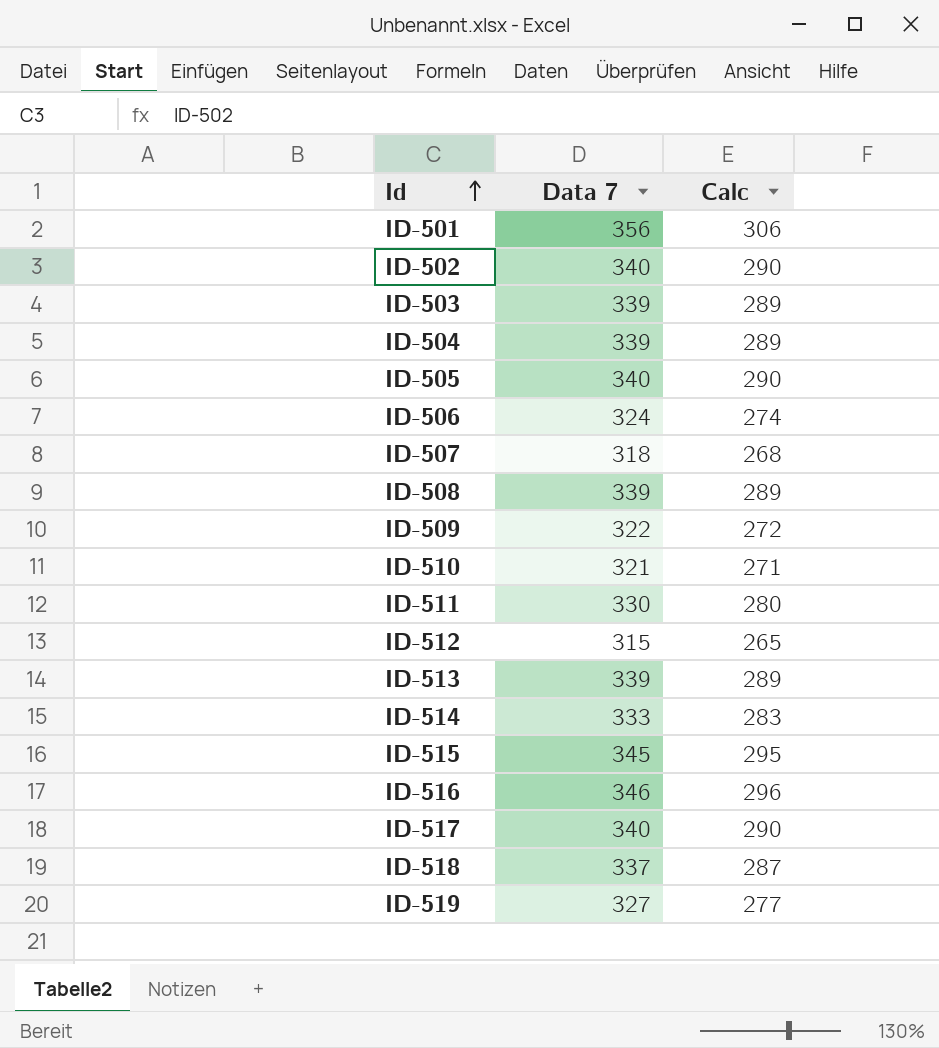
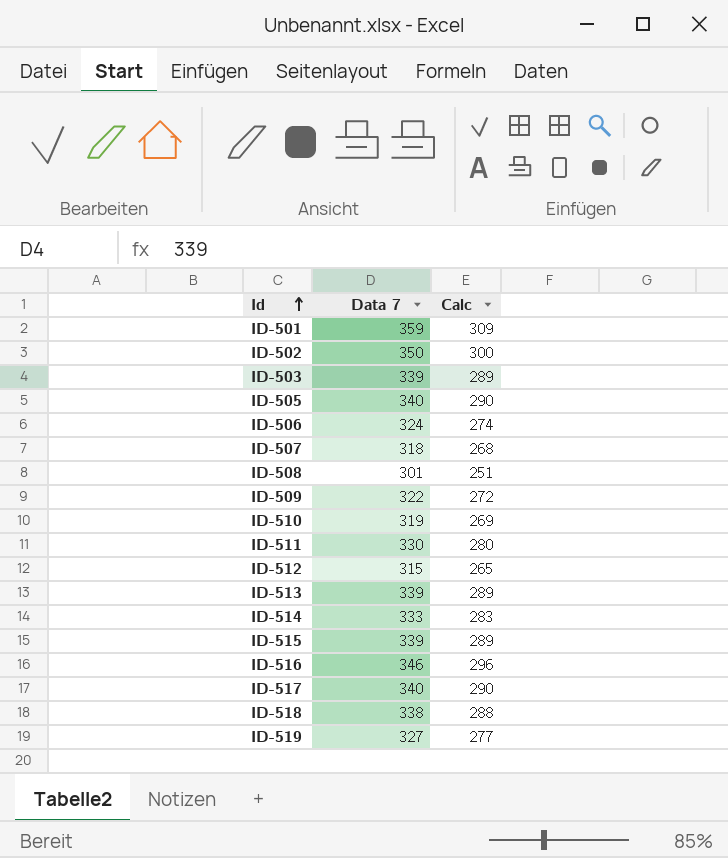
row ID-504: 339 | 289 -> none
ID-501 | Data 7: 356 -> 359
ID-501 | Calc: 306 -> 309
ID-502 | Data 7: 340 -> 350
ID-502 | Calc: 290 -> 300
ID-508 | Data 7: 339 -> 301
ID-508 | Calc: 289 -> 251
ID-510 | Data 7: 321 -> 319
ID-510 | Calc: 271 -> 269
ID-515 | Data 7: 345 -> 339
ID-515 | Calc: 295 -> 289
ID-518 | Data 7: 337 -> 338
ID-518 | Calc: 287 -> 288

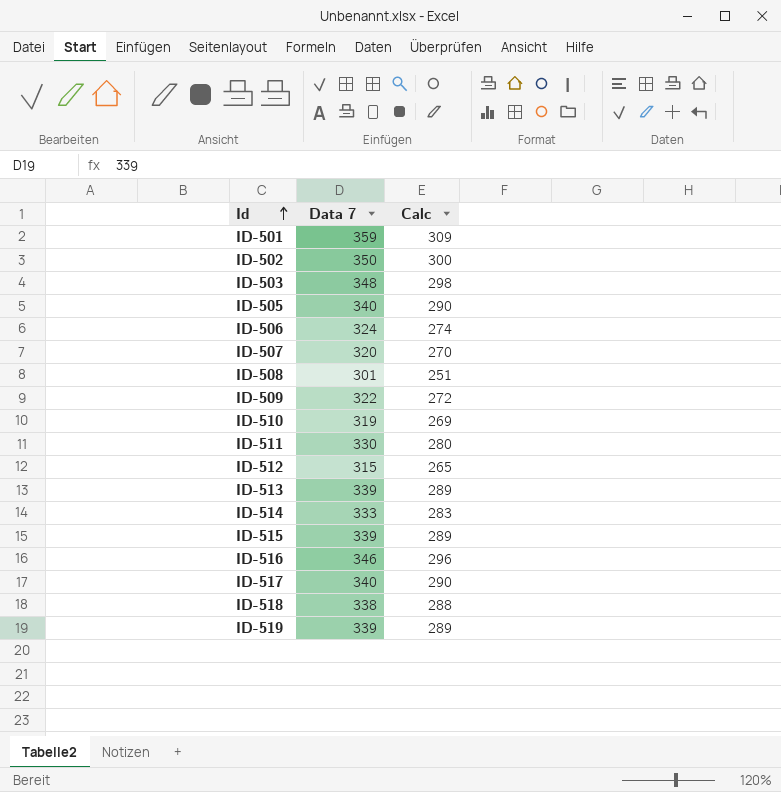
ID-503 | Data 7: 339 -> 348
ID-503 | Calc: 289 -> 298
ID-507 | Data 7: 318 -> 320
ID-507 | Calc: 268 -> 270
ID-519 | Data 7: 327 -> 339
ID-519 | Calc: 277 -> 289

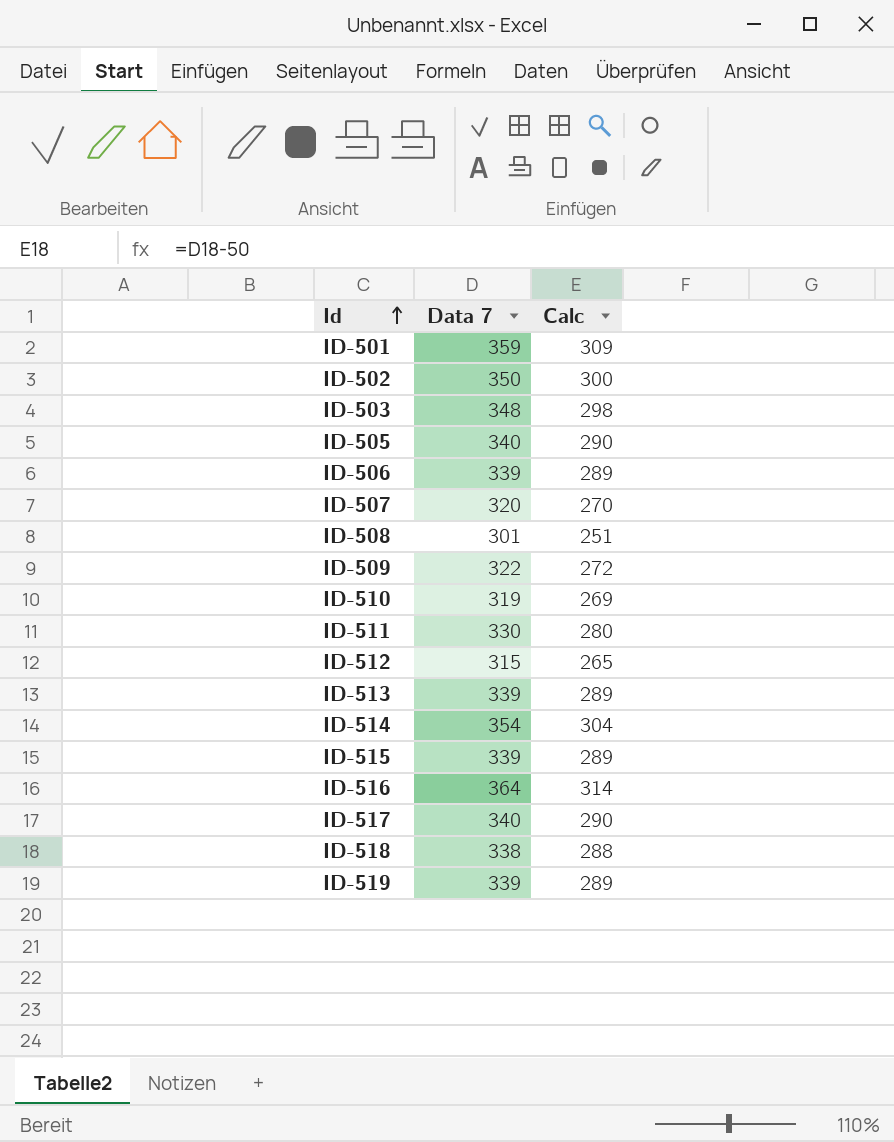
ID-506 | Data 7: 324 -> 339
ID-506 | Calc: 274 -> 289
ID-514 | Data 7: 333 -> 354
ID-514 | Calc: 283 -> 304
ID-516 | Data 7: 346 -> 364
ID-516 | Calc: 296 -> 314

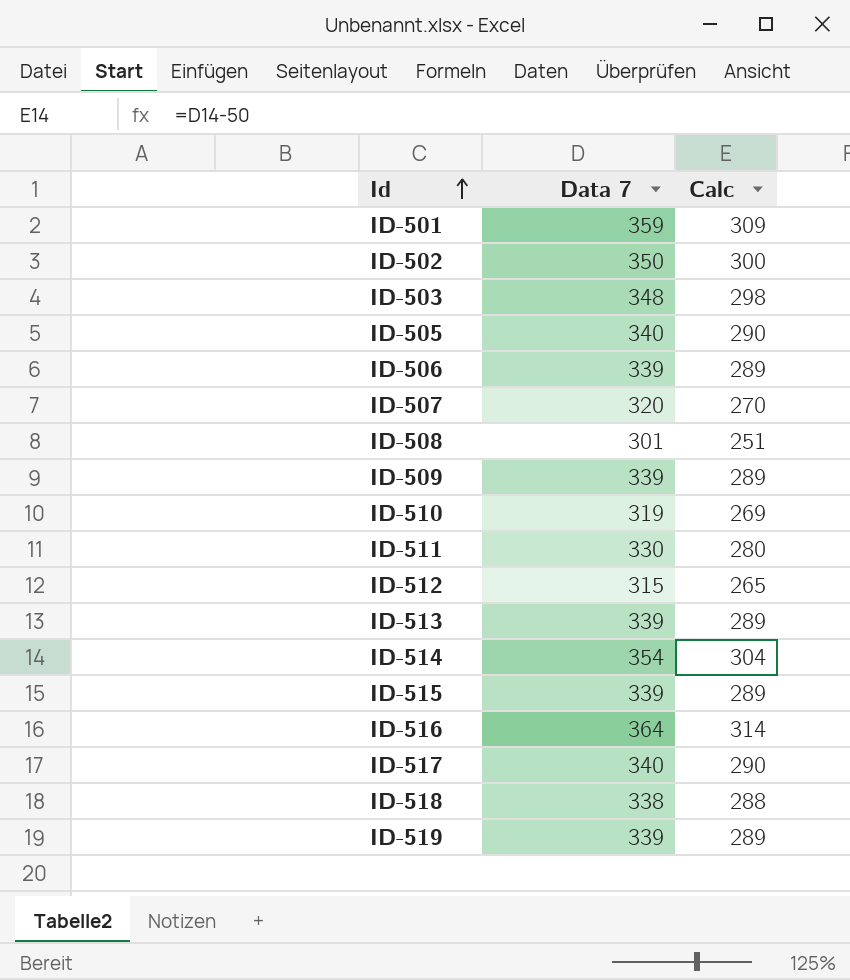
ID-509 | Data 7: 322 -> 339
ID-509 | Calc: 272 -> 289

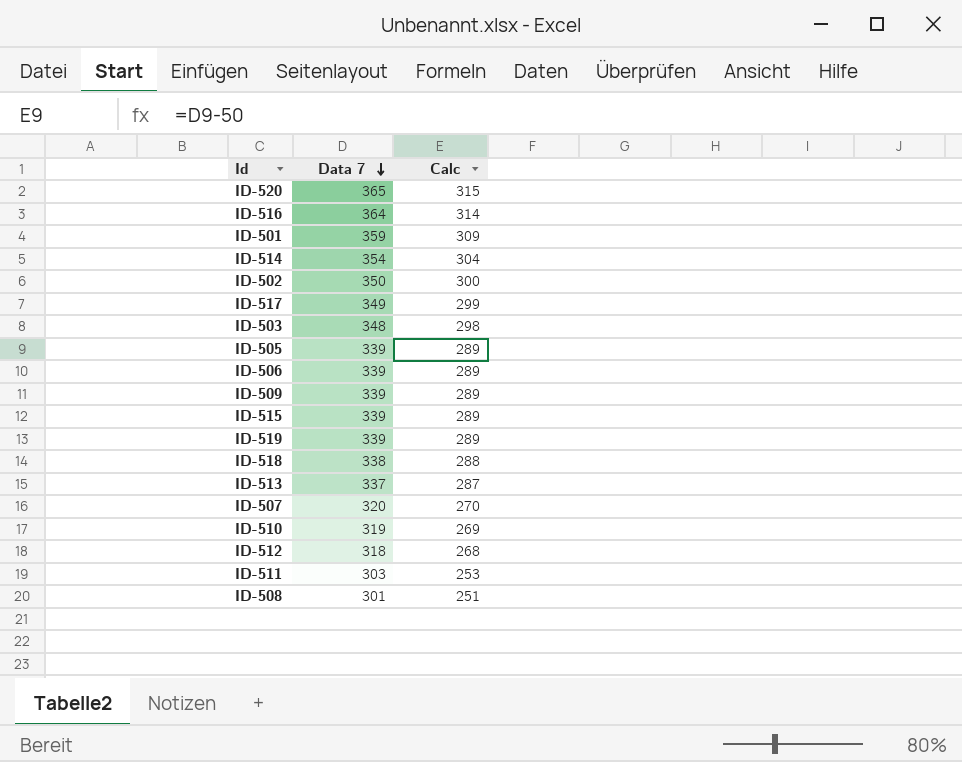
row order: Id ascending -> Data 7 descending
row ID-520: none -> 365 | 315
ID-517 | Data 7: 340 -> 349
ID-517 | Calc: 290 -> 299
ID-505 | Data 7: 340 -> 339
ID-505 | Calc: 290 -> 289
ID-513 | Data 7: 339 -> 337
ID-513 | Calc: 289 -> 287
ID-512 | Data 7: 315 -> 318
ID-512 | Calc: 265 -> 268
ID-511 | Data 7: 330 -> 303
ID-511 | Calc: 280 -> 253

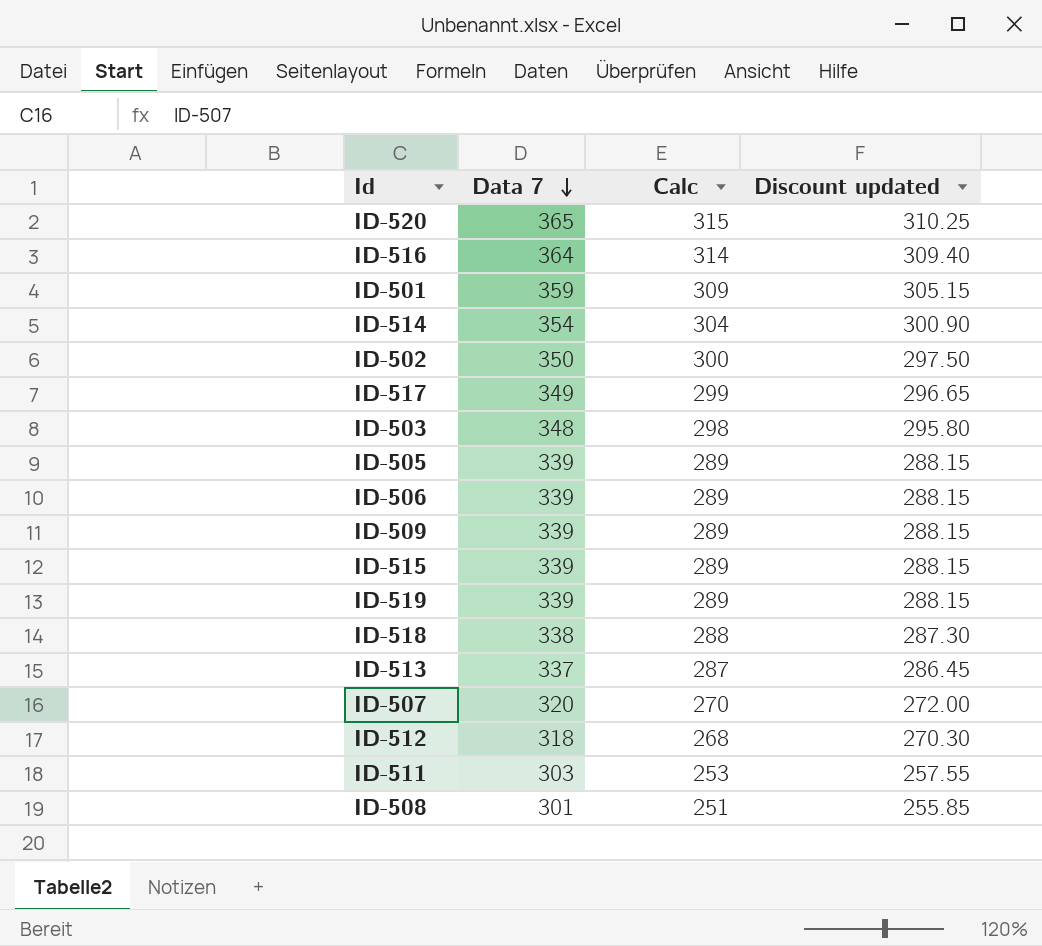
column Discount updated | formula: none -> [Data 7] * 0.85
row ID-510: 319 | 269 -> none

